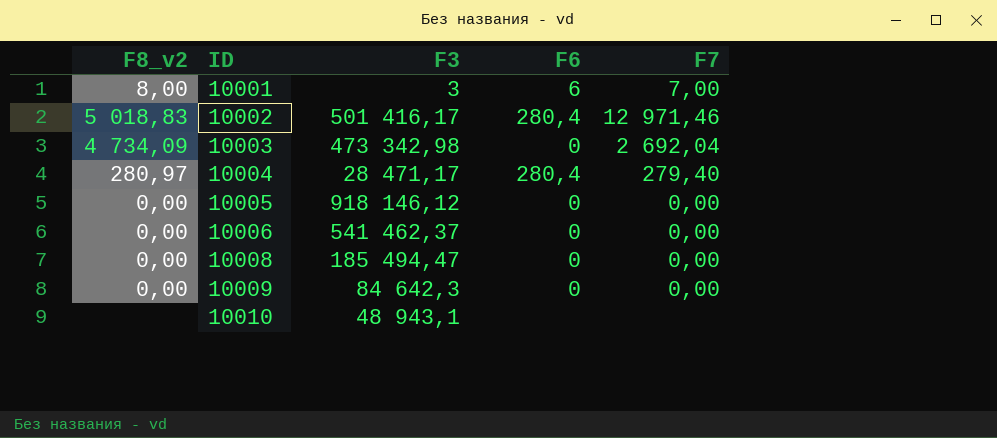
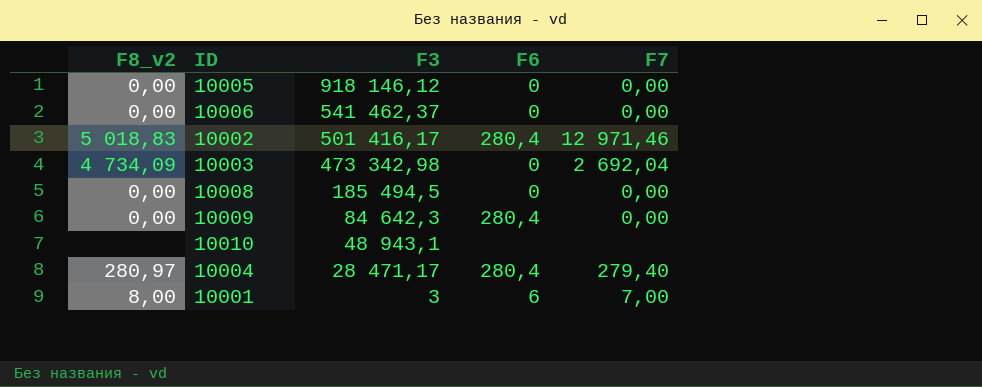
row order: ID ascending -> F3 descending
10008 | F3: 185 494,47 -> 185 494,5
10009 | F6: 0 -> 280,4

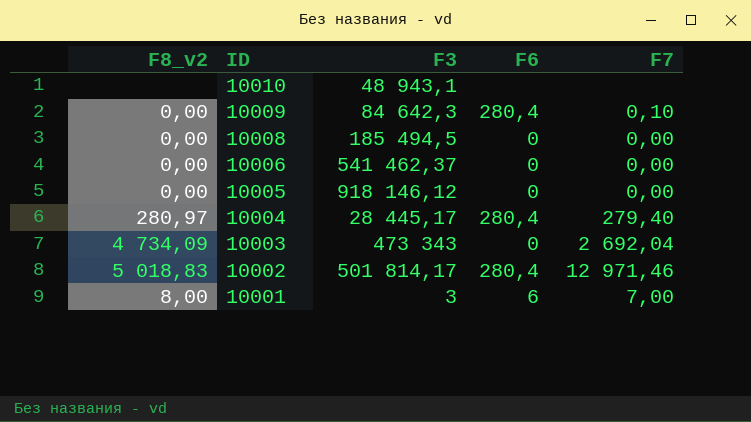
row order: F3 descending -> ID descending
10009 | F7: 0,00 -> 0,10
10004 | F3: 28 471,17 -> 28 445,17
10003 | F3: 473 342,98 -> 473 343
10002 | F3: 501 416,17 -> 501 814,17

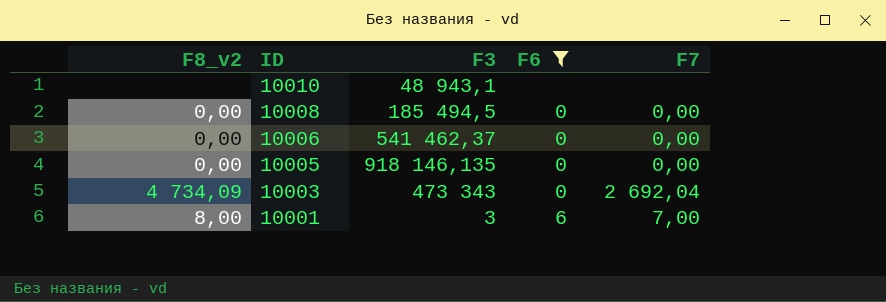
filter: none -> F6 != 280,4
10005 | F3: 918 146,12 -> 918 146,135

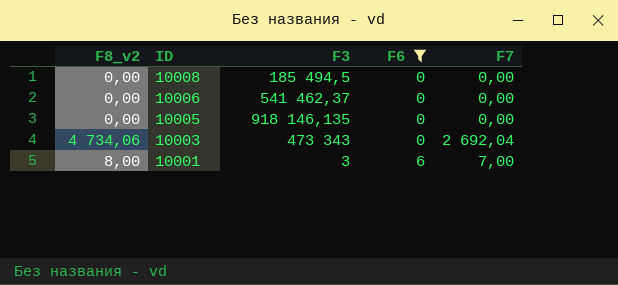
row 10010: none | 48 943,1 | none | none -> none
10003 | F8_v2: 4 734,09 -> 4 734,06

